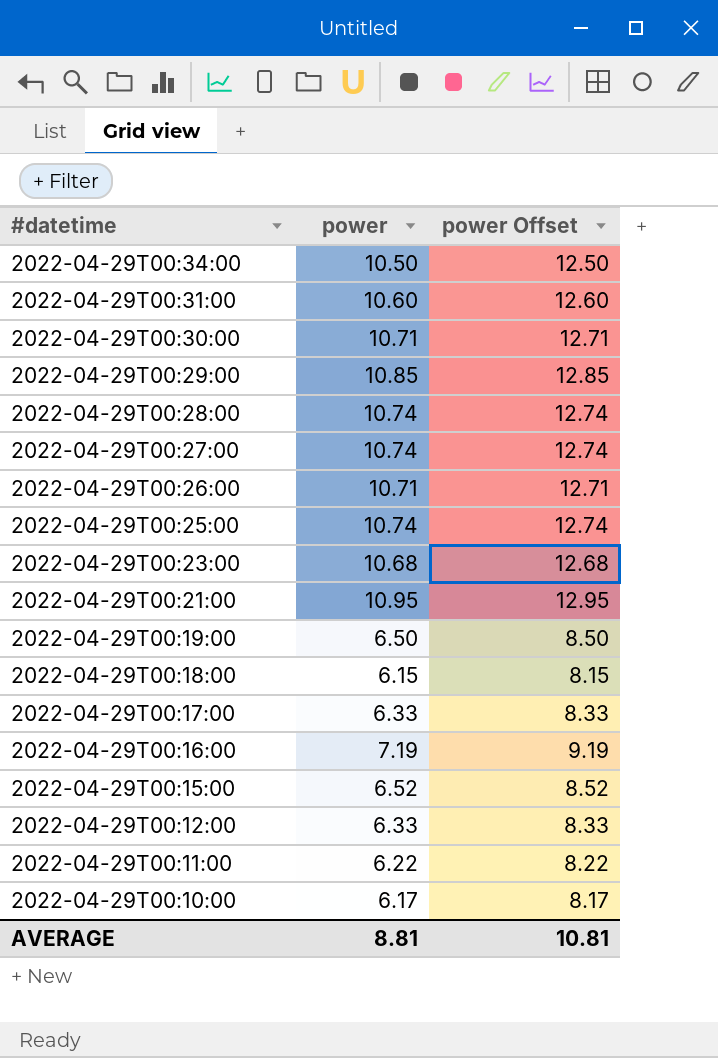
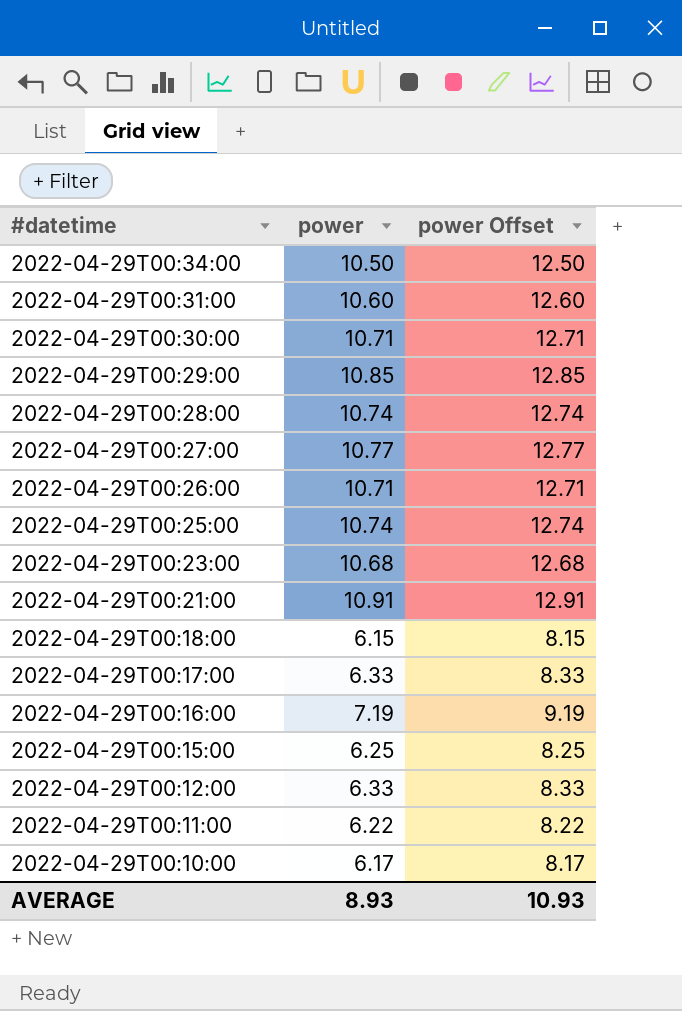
row 2022-04-29T00:19:00: 6.50 | 8.50 -> none
2022-04-29T00:27:00 | power: 10.74 -> 10.77
2022-04-29T00:27:00 | power Offset: 12.74 -> 12.77
2022-04-29T00:21:00 | power: 10.95 -> 10.91
2022-04-29T00:21:00 | power Offset: 12.95 -> 12.91
2022-04-29T00:15:00 | power: 6.52 -> 6.25
2022-04-29T00:15:00 | power Offset: 8.52 -> 8.25
AVERAGE | power: 8.81 -> 8.93
AVERAGE | power Offset: 10.81 -> 10.93

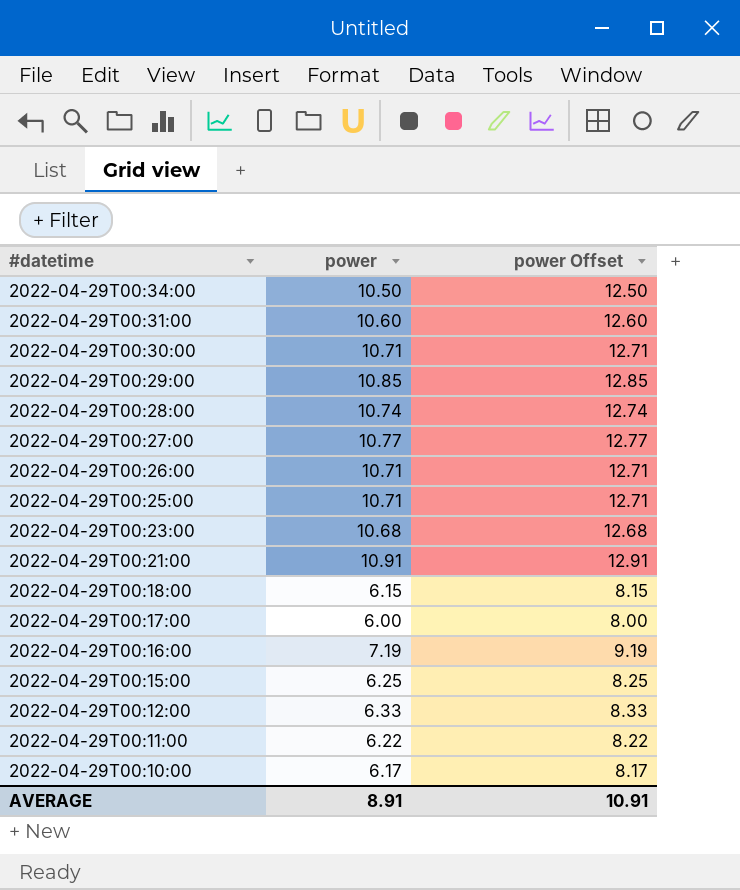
2022-04-29T00:25:00 | power: 10.74 -> 10.71
2022-04-29T00:25:00 | power Offset: 12.74 -> 12.71
2022-04-29T00:17:00 | power: 6.33 -> 6.00
2022-04-29T00:17:00 | power Offset: 8.33 -> 8.00
AVERAGE | power: 8.93 -> 8.91
AVERAGE | power Offset: 10.93 -> 10.91

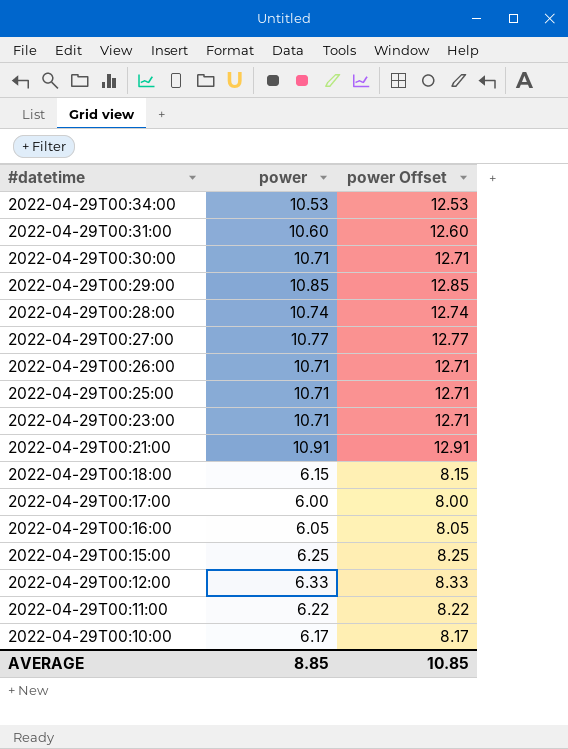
2022-04-29T00:34:00 | power: 10.50 -> 10.53
2022-04-29T00:34:00 | power Offset: 12.50 -> 12.53
2022-04-29T00:23:00 | power: 10.68 -> 10.71
2022-04-29T00:23:00 | power Offset: 12.68 -> 12.71
2022-04-29T00:16:00 | power: 7.19 -> 6.05
2022-04-29T00:16:00 | power Offset: 9.19 -> 8.05
AVERAGE | power: 8.91 -> 8.85
AVERAGE | power Offset: 10.91 -> 10.85

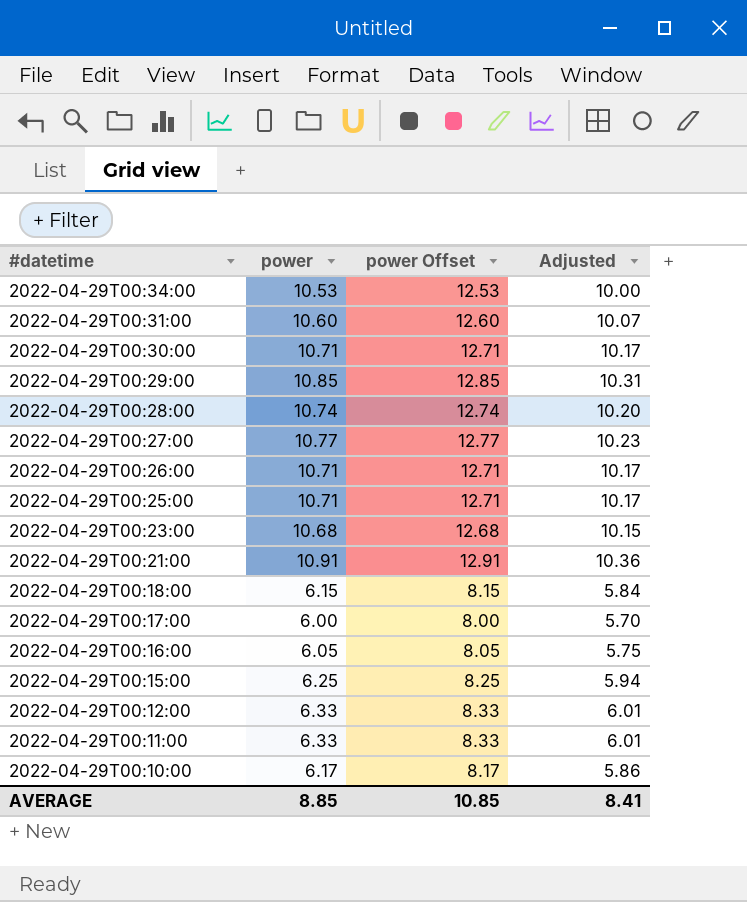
column Adjusted | formula: none -> [power] * 0.95
2022-04-29T00:23:00 | power: 10.71 -> 10.68
2022-04-29T00:23:00 | power Offset: 12.71 -> 12.68
2022-04-29T00:11:00 | power: 6.22 -> 6.33
2022-04-29T00:11:00 | power Offset: 8.22 -> 8.33

